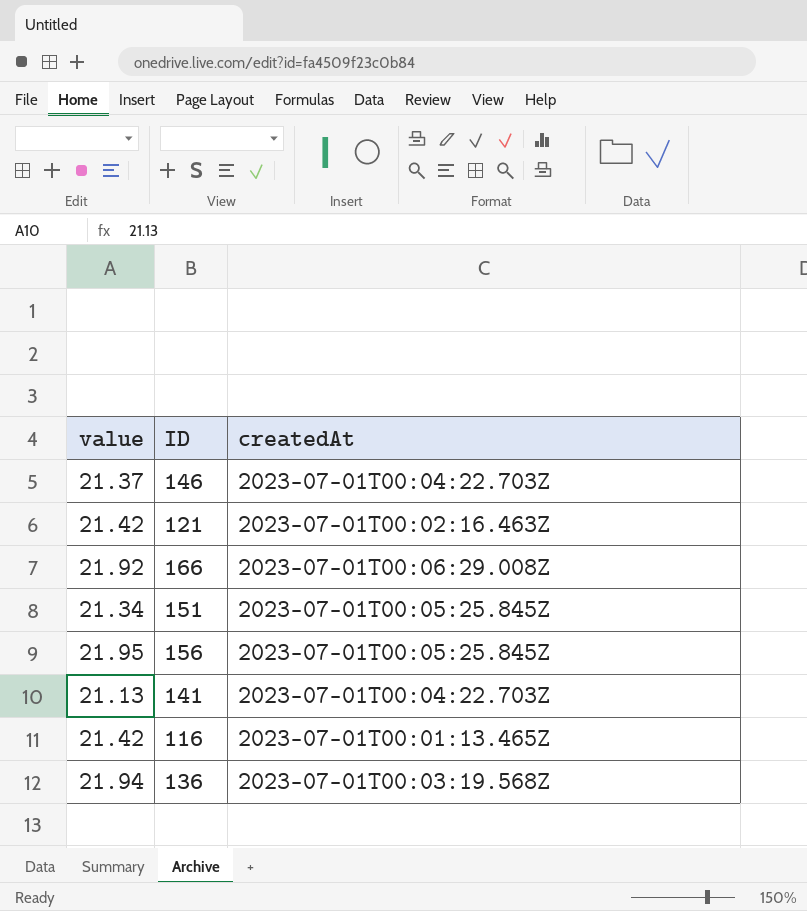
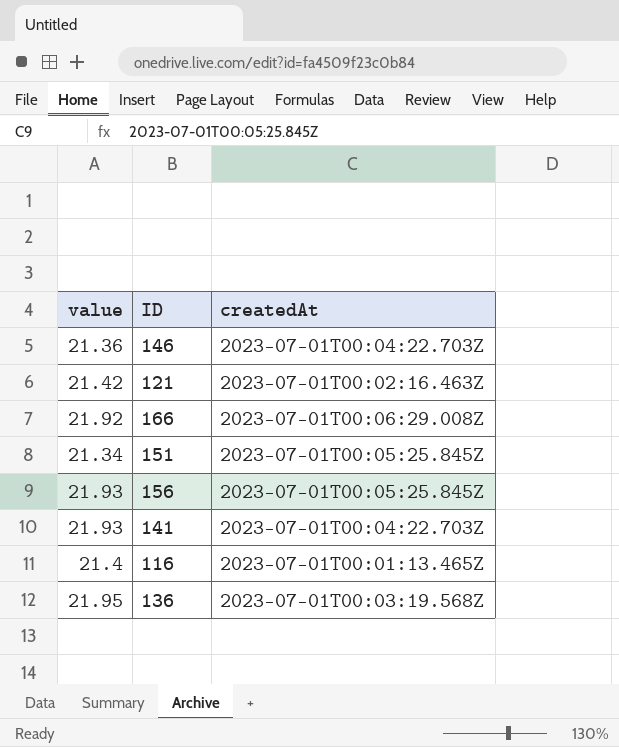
146 | value: 21.37 -> 21.36
156 | value: 21.95 -> 21.93
141 | value: 21.13 -> 21.93
116 | value: 21.42 -> 21.4
136 | value: 21.94 -> 21.95

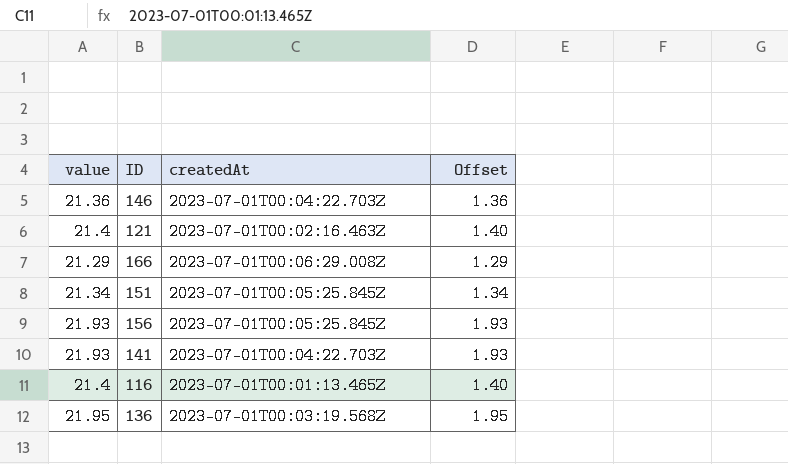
column Offset | formula: none -> [value] - 20
121 | value: 21.42 -> 21.4
166 | value: 21.92 -> 21.29

